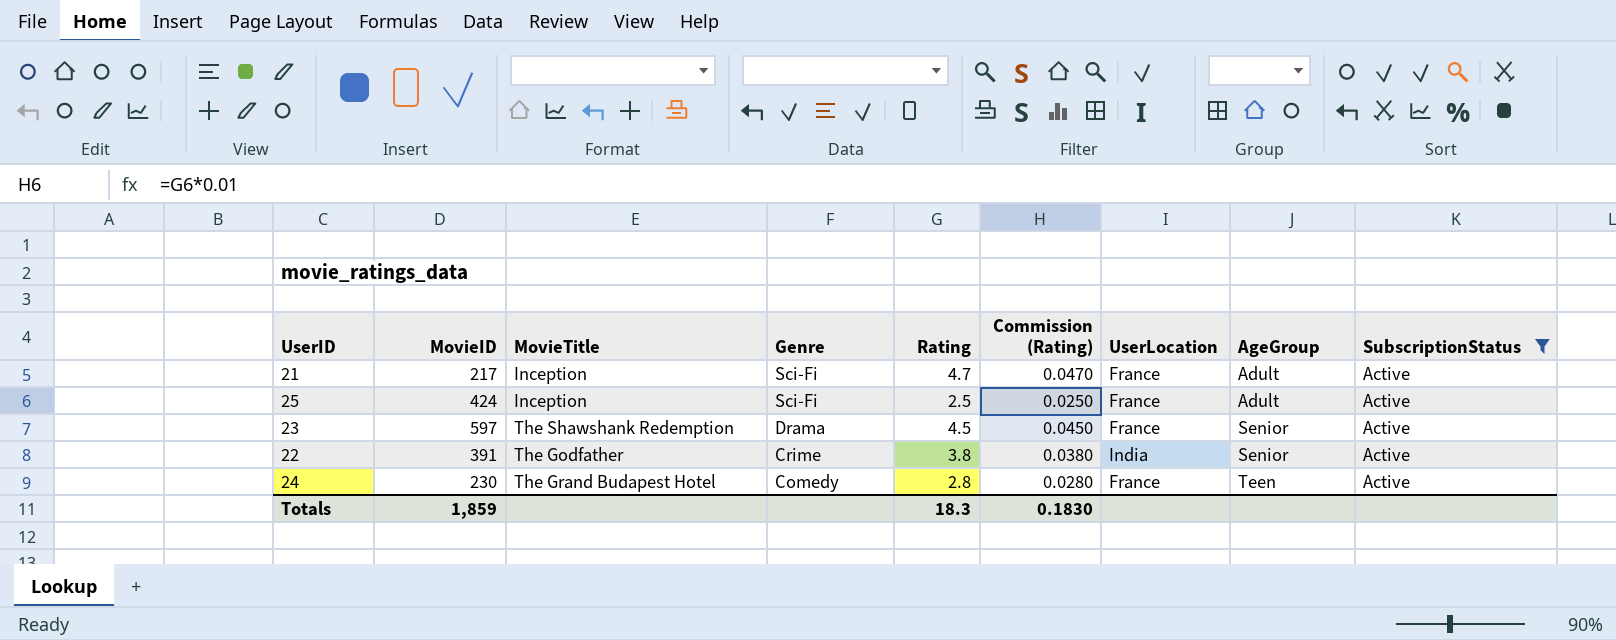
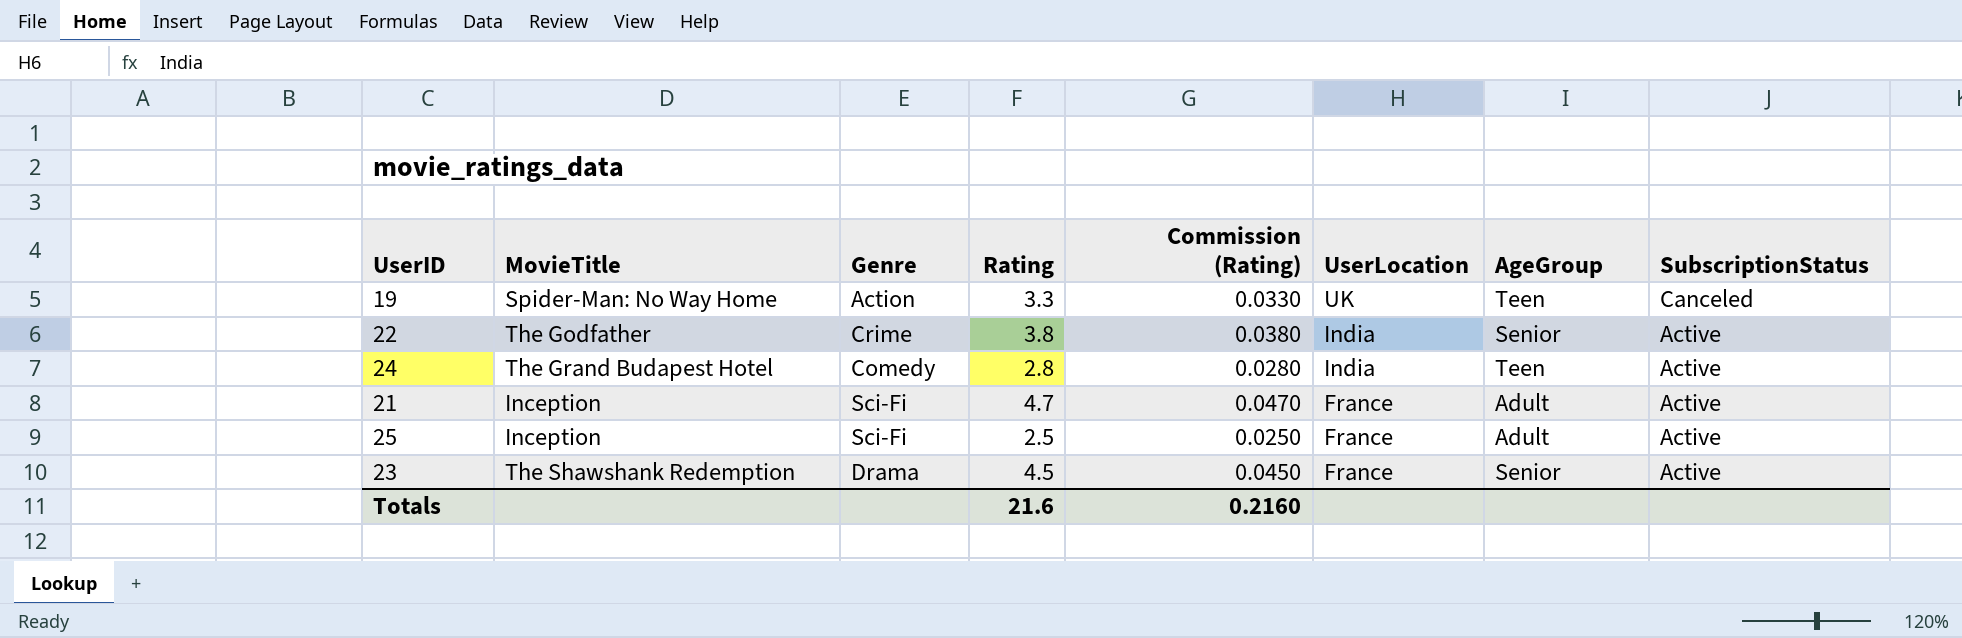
filter: SubscriptionStatus = Active -> none
row order: Genre descending -> UserLocation descending
column MovieID | position: 2 -> none
24 | UserLocation: France -> India
Totals | Rating: 18.3 -> 21.6
Totals | Commission (Rating): 0.1830 -> 0.2160

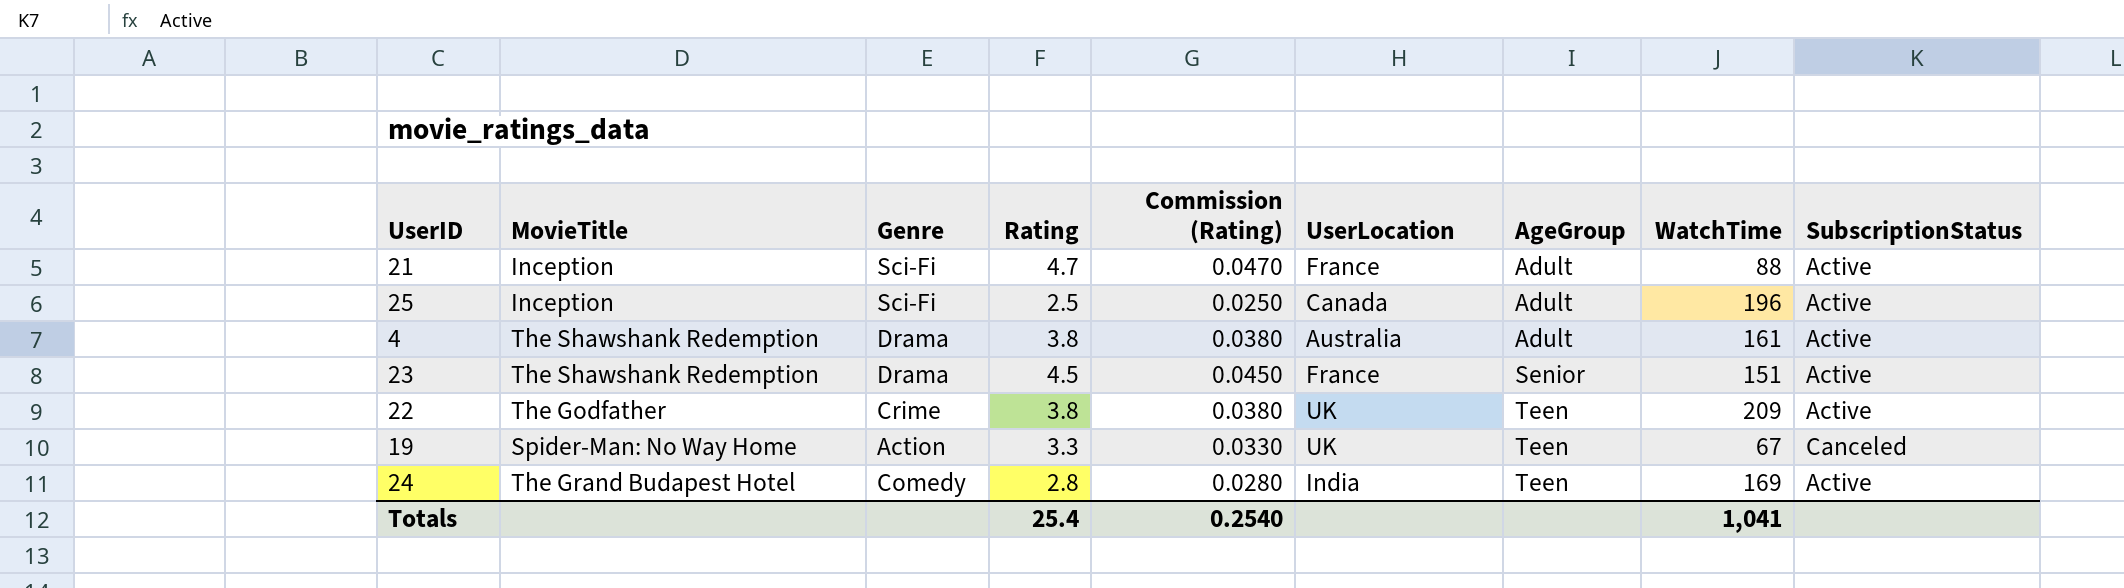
row order: UserLocation descending -> AgeGroup ascending
column WatchTime | position: none -> 8
25 | UserLocation: France -> Canada
row 4: none -> The Shawshank Redemption | Drama | 3.8 | 0.0380 | Australia | Adult | 161 | Active
22 | UserLocation: India -> UK
22 | AgeGroup: Senior -> Teen
Totals | Rating: 21.6 -> 25.4
Totals | Commission (Rating): 0.2160 -> 0.2540

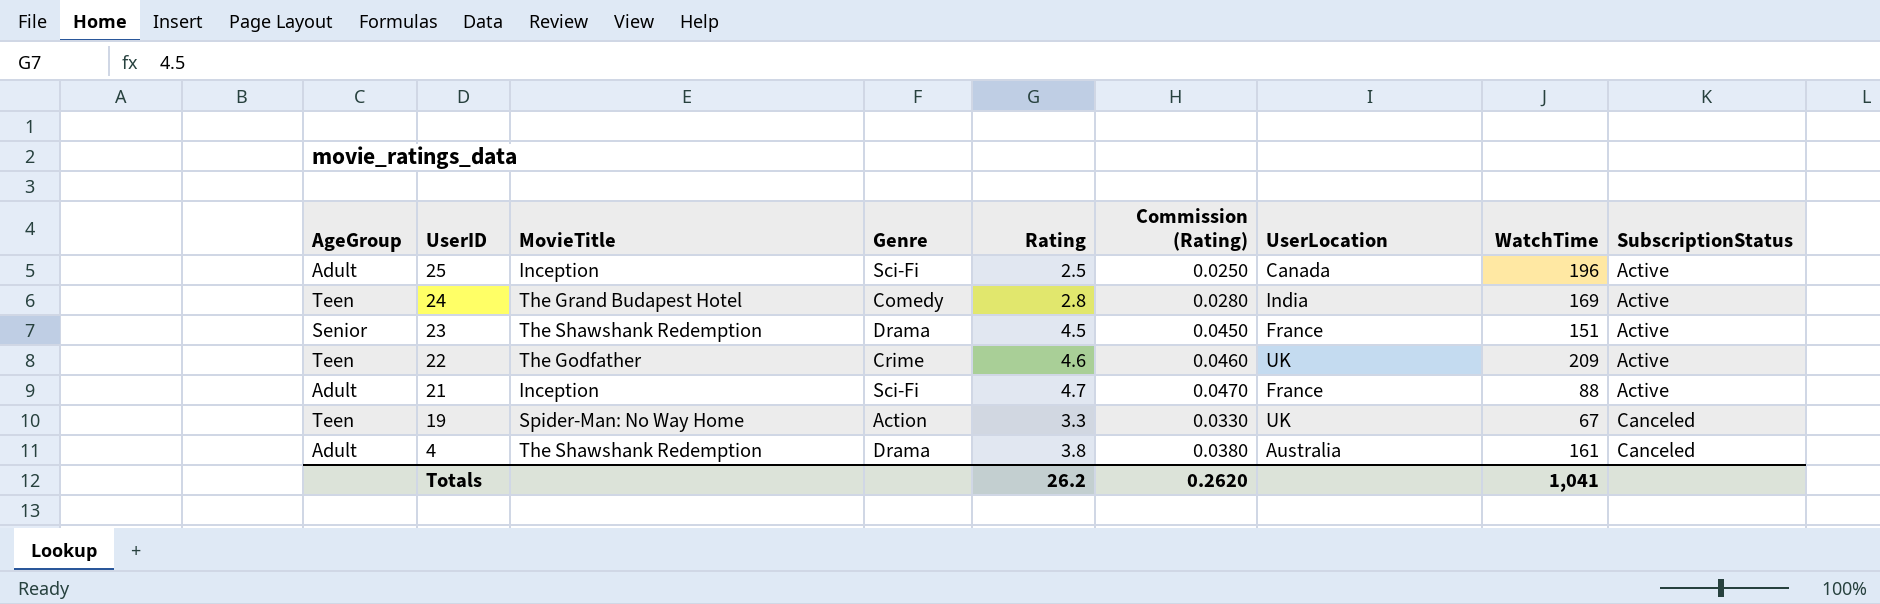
row order: AgeGroup ascending -> UserID descending
column AgeGroup | position: 7 -> 1
22 | Rating: 3.8 -> 4.6
22 | Commission (Rating): 0.0380 -> 0.0460
4 | SubscriptionStatus: Active -> Canceled
Totals | Rating: 25.4 -> 26.2
Totals | Commission (Rating): 0.2540 -> 0.2620

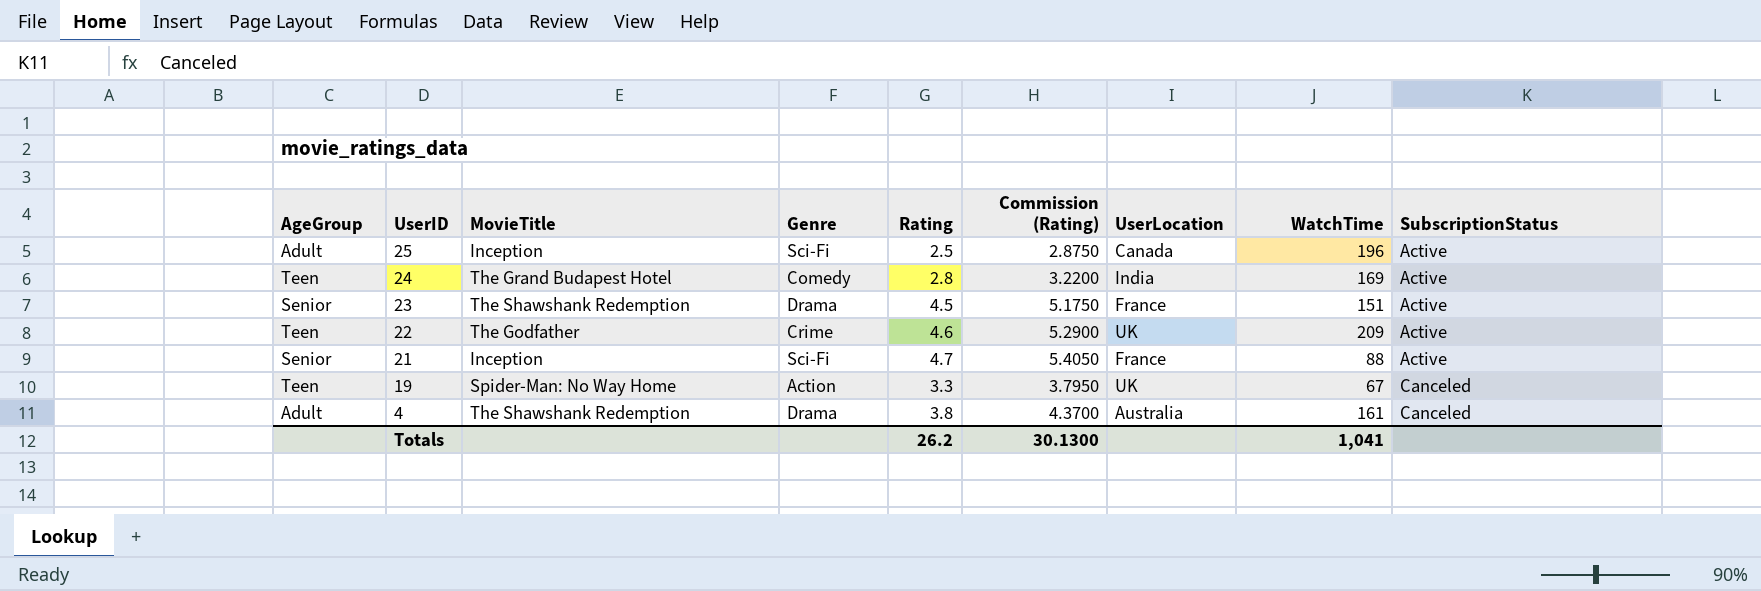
column Commission (Rating) | formula: [Rating] * 0.01 -> [Rating] * 1.15
21 | AgeGroup: Adult -> Senior
Totals | Commission (Rating): 0.2620 -> 30.1300

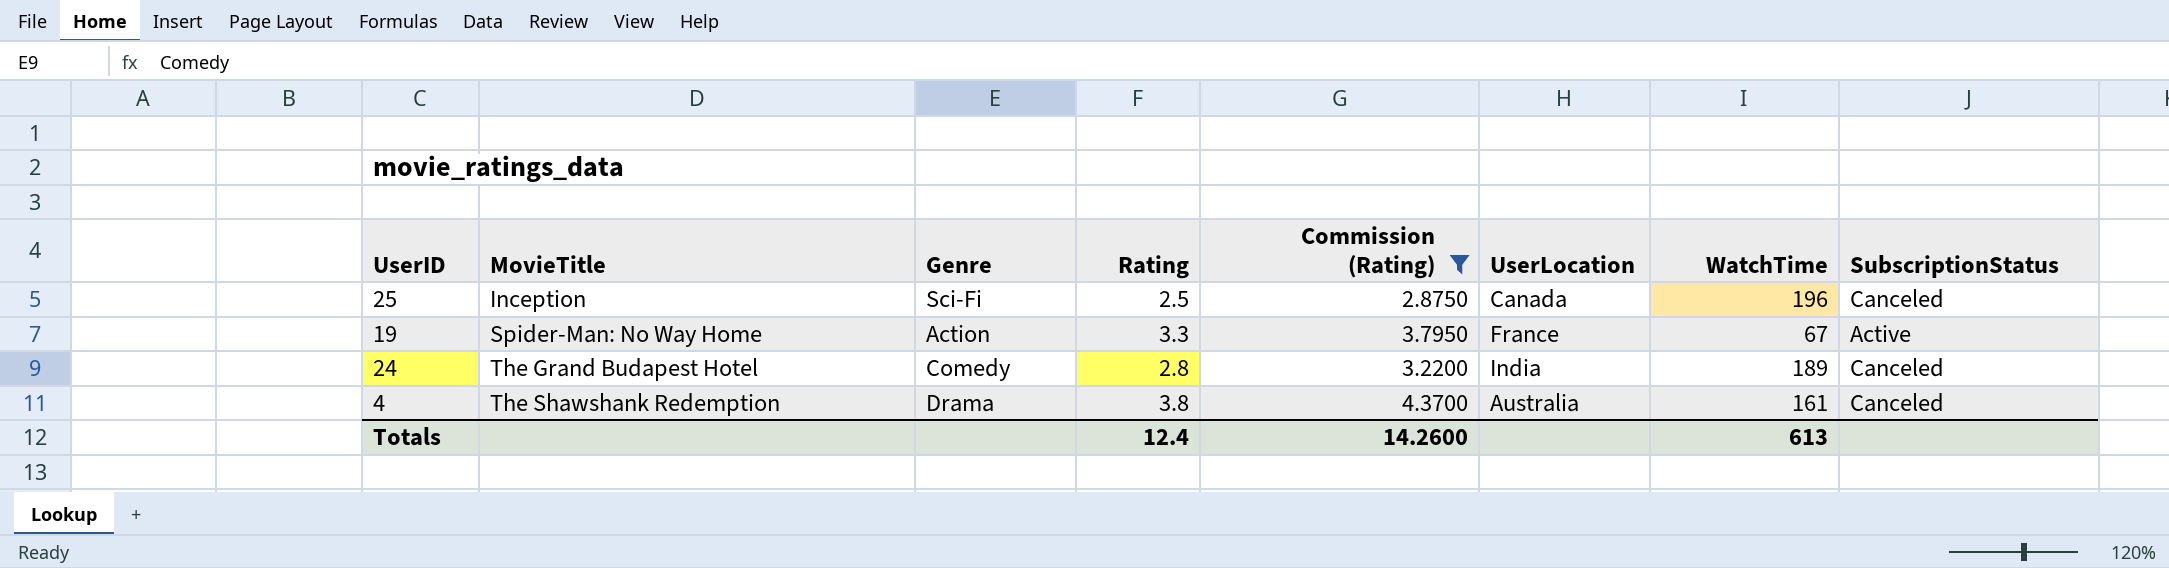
filter: none -> Commission (Rating) <= 4.3700
row order: UserID descending -> MovieTitle ascending
column AgeGroup | position: 1 -> none
25 | SubscriptionStatus: Active -> Canceled
19 | UserLocation: UK -> France
19 | SubscriptionStatus: Canceled -> Active
24 | WatchTime: 169 -> 189
24 | SubscriptionStatus: Active -> Canceled
Totals | Rating: 26.2 -> 12.4
Totals | Commission (Rating): 30.1300 -> 14.2600
Totals | WatchTime: 1,041 -> 613

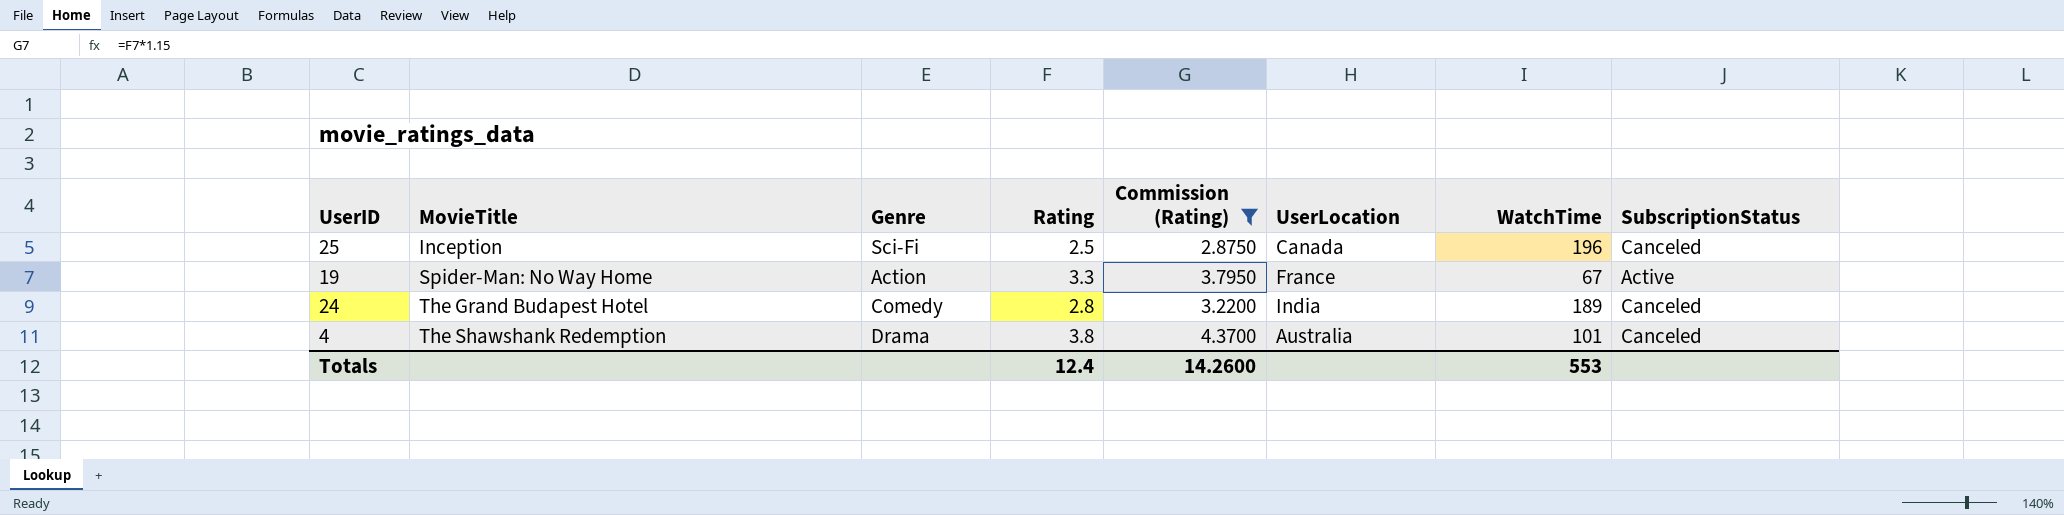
4 | WatchTime: 161 -> 101
Totals | WatchTime: 613 -> 553

